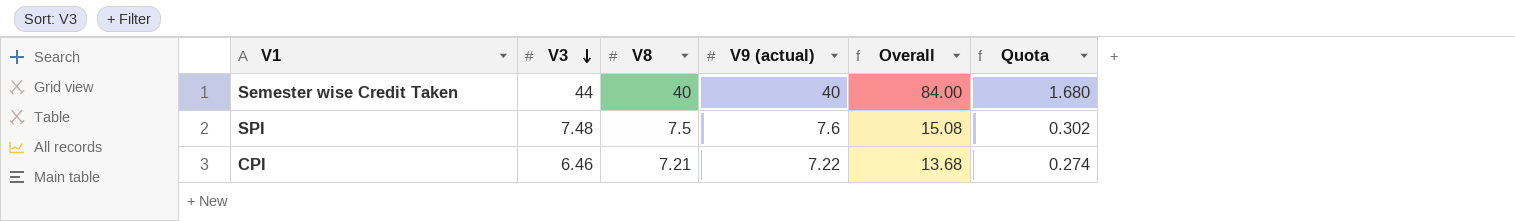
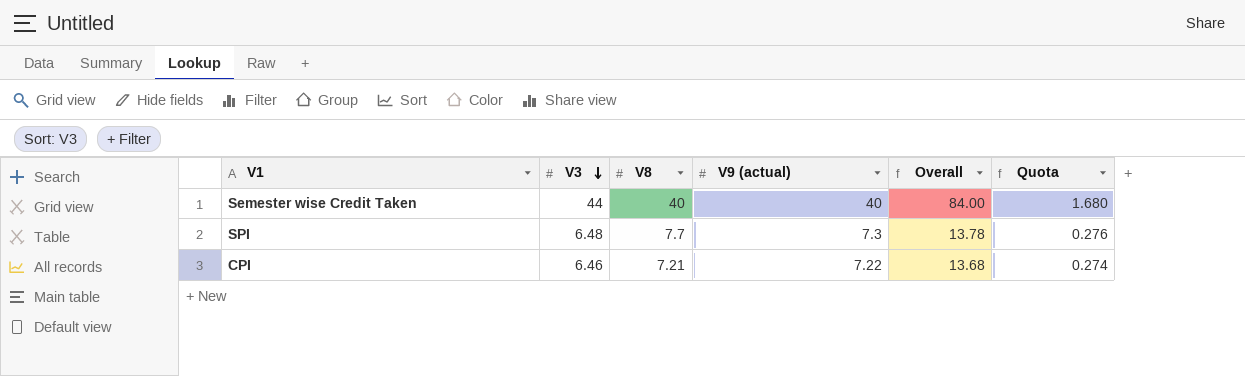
SPI | V3: 7.48 -> 6.48
SPI | V8: 7.5 -> 7.7
SPI | V9 (actual): 7.6 -> 7.3
SPI | Overall: 15.08 -> 13.78
SPI | Quota: 0.302 -> 0.276

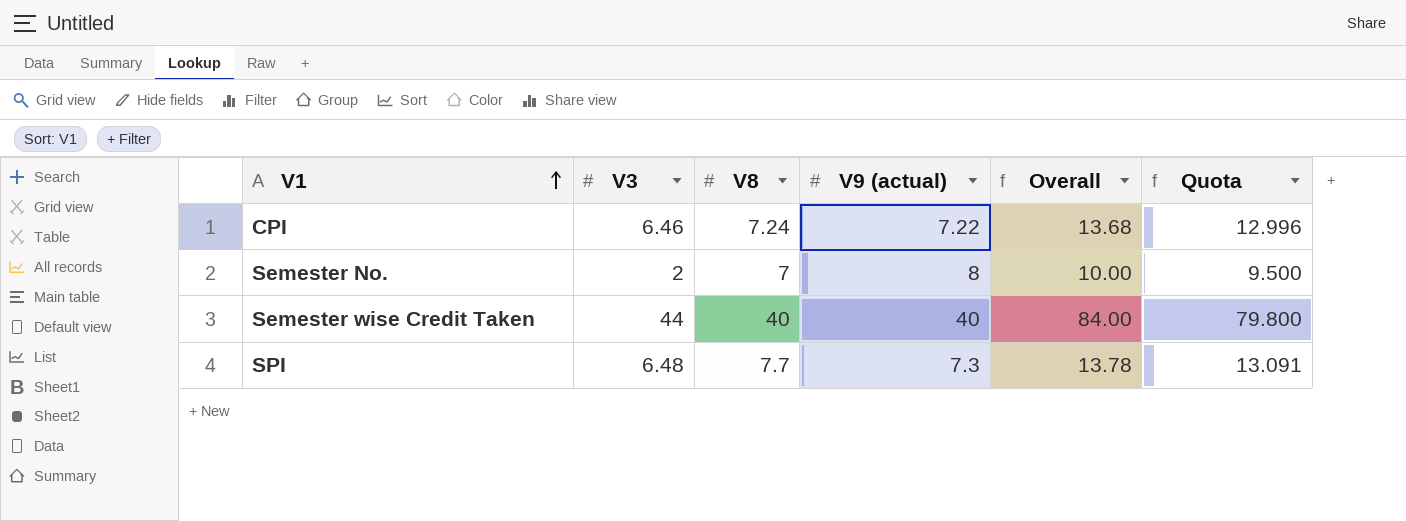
row order: V3 descending -> V1 ascending
column Quota | formula: [Overall] * 0.02 -> [Overall] * 0.95
CPI | V8: 7.21 -> 7.24
row Semester No.: none -> 2 | 7 | 8 | 10.00 | 9.500

